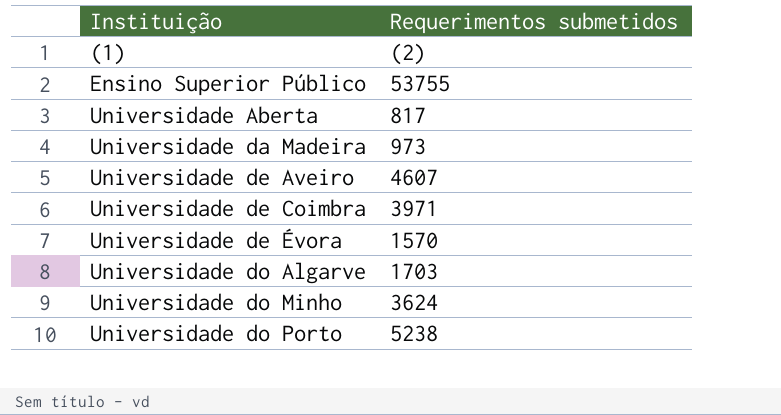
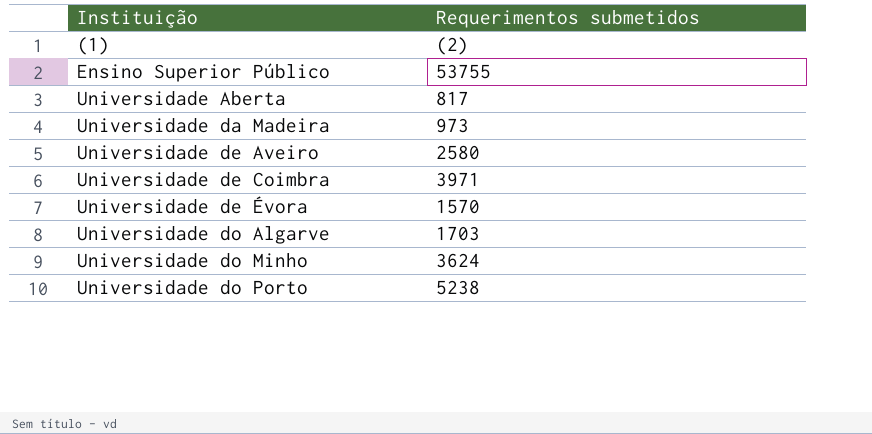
Universidade de Aveiro | Requerimentos submetidos: 4607 -> 2580

